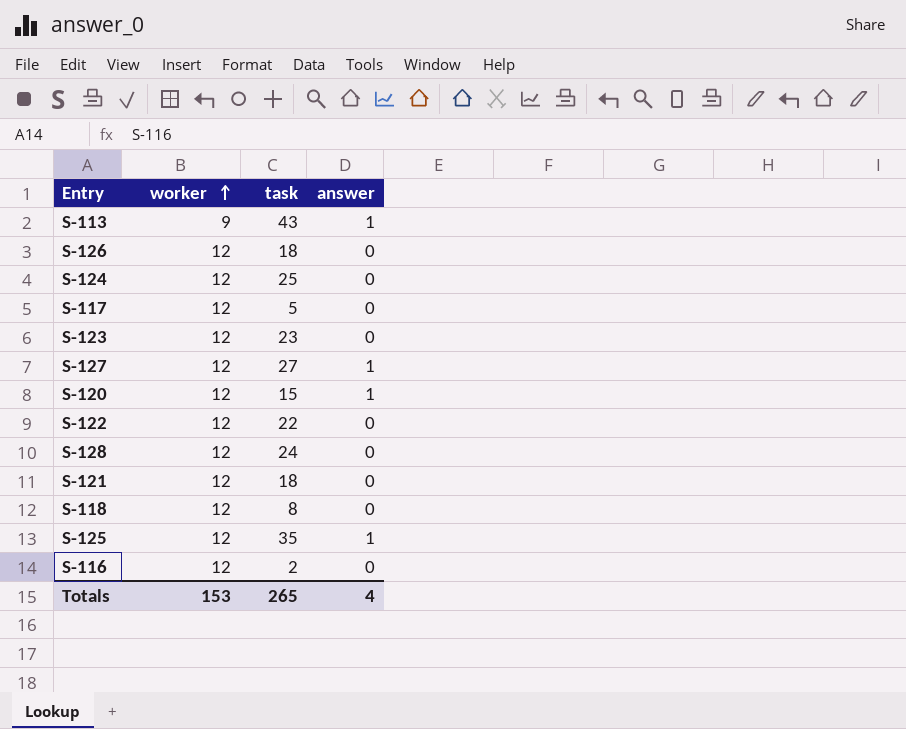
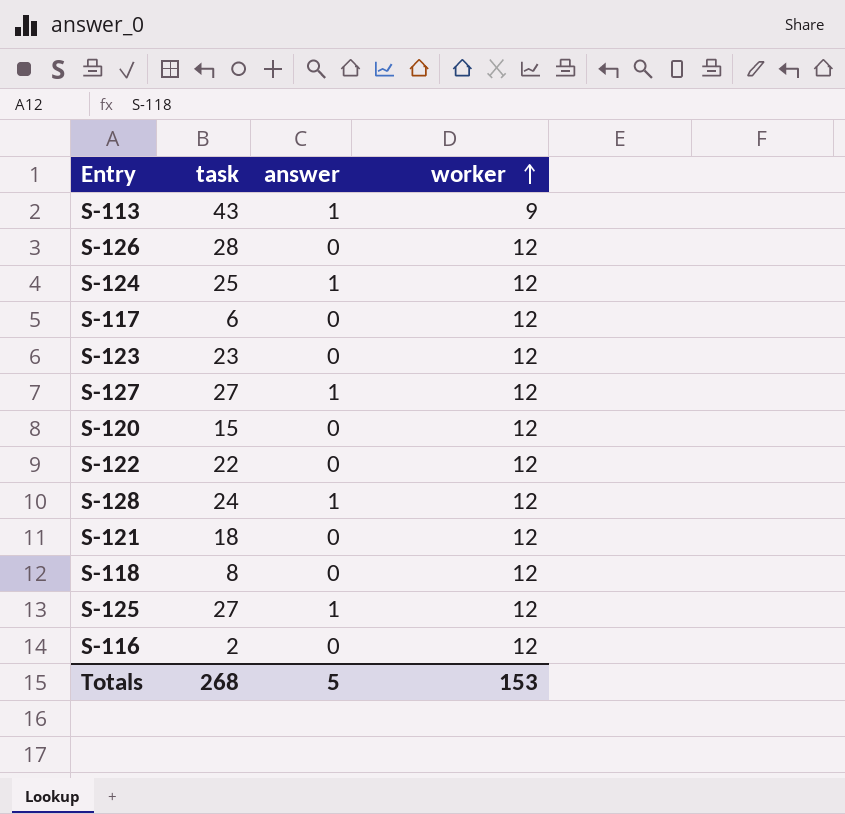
column worker | position: 2 -> 4
S-126 | task: 18 -> 28
S-124 | answer: 0 -> 1
S-117 | task: 5 -> 6
S-120 | answer: 1 -> 0
S-128 | answer: 0 -> 1
S-125 | task: 35 -> 27
Totals | task: 265 -> 268
Totals | answer: 4 -> 5

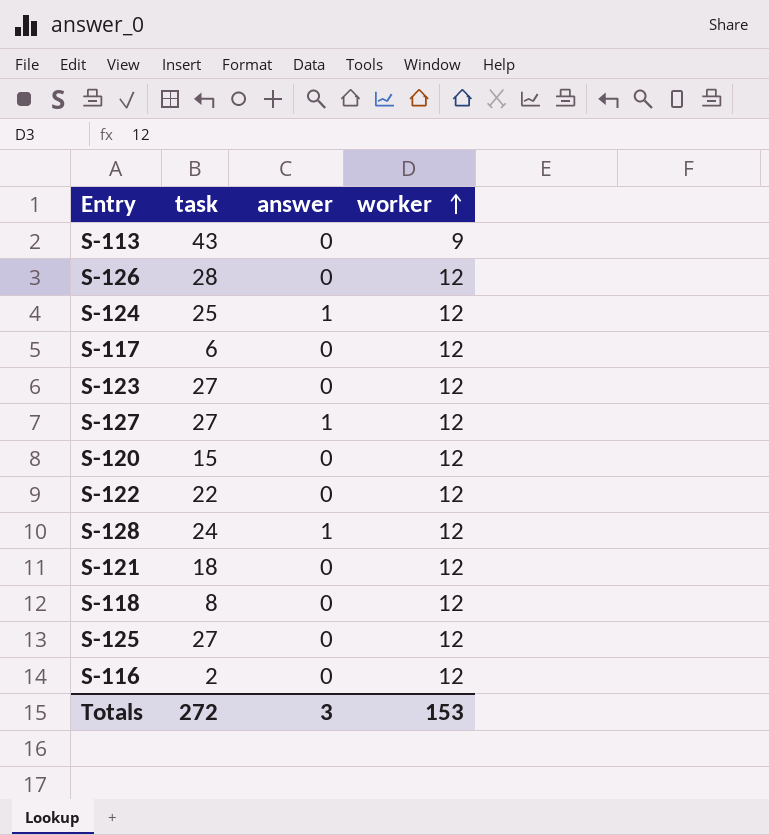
S-113 | answer: 1 -> 0
S-123 | task: 23 -> 27
S-125 | answer: 1 -> 0
Totals | task: 268 -> 272
Totals | answer: 5 -> 3

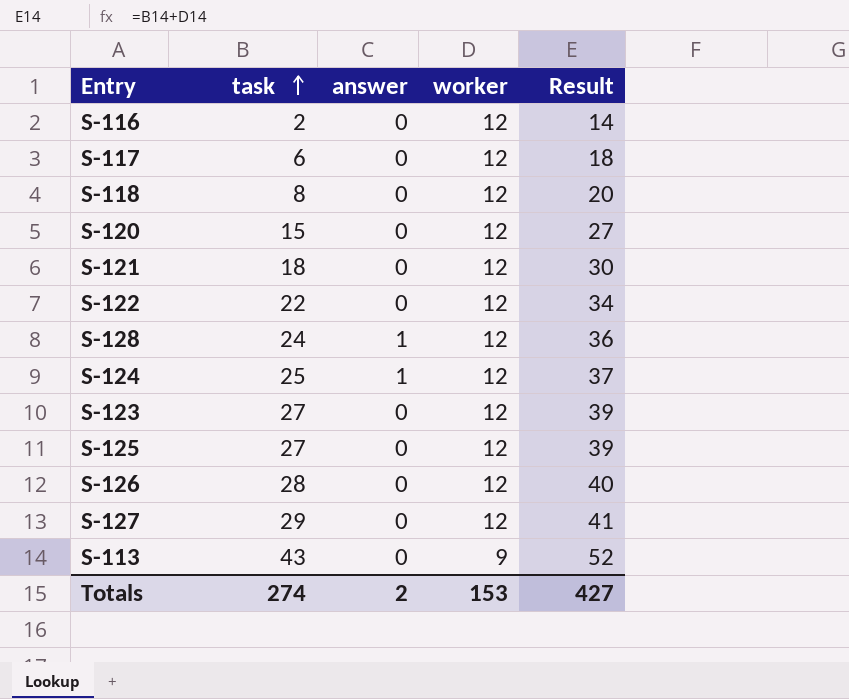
row order: worker ascending -> task ascending
column Result | formula: none -> [task] + [worker]
S-127 | task: 27 -> 29
S-127 | answer: 1 -> 0
Totals | task: 272 -> 274
Totals | answer: 3 -> 2

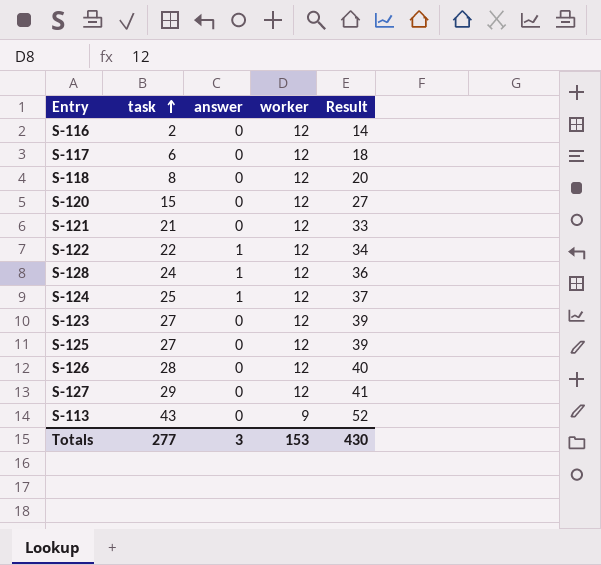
S-121 | task: 18 -> 21
S-121 | Result: 30 -> 33
S-122 | answer: 0 -> 1
Totals | task: 274 -> 277
Totals | answer: 2 -> 3
Totals | Result: 427 -> 430

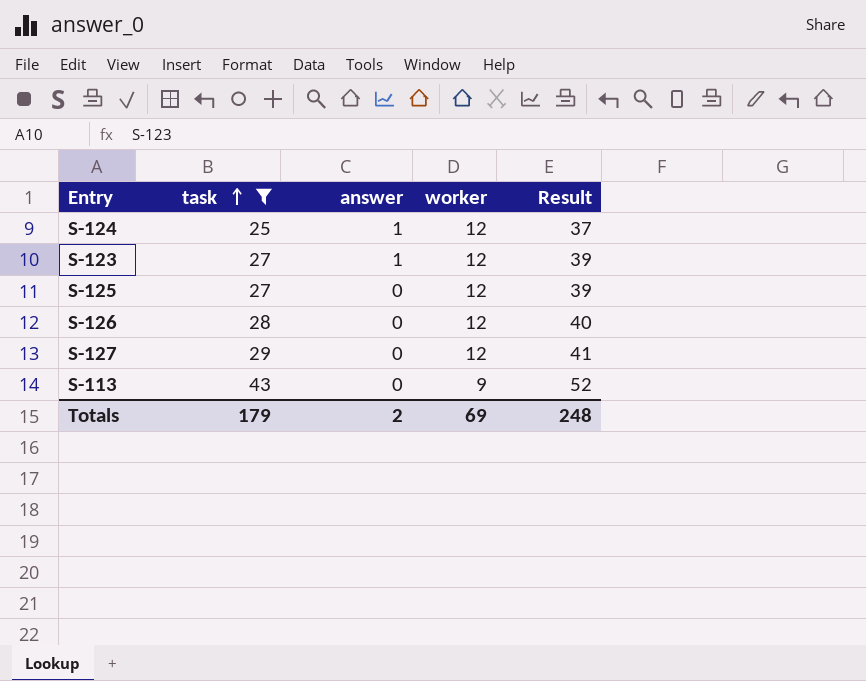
filter: none -> task >= 25
S-123 | answer: 0 -> 1
Totals | task: 277 -> 179
Totals | answer: 3 -> 2
Totals | worker: 153 -> 69
Totals | Result: 430 -> 248

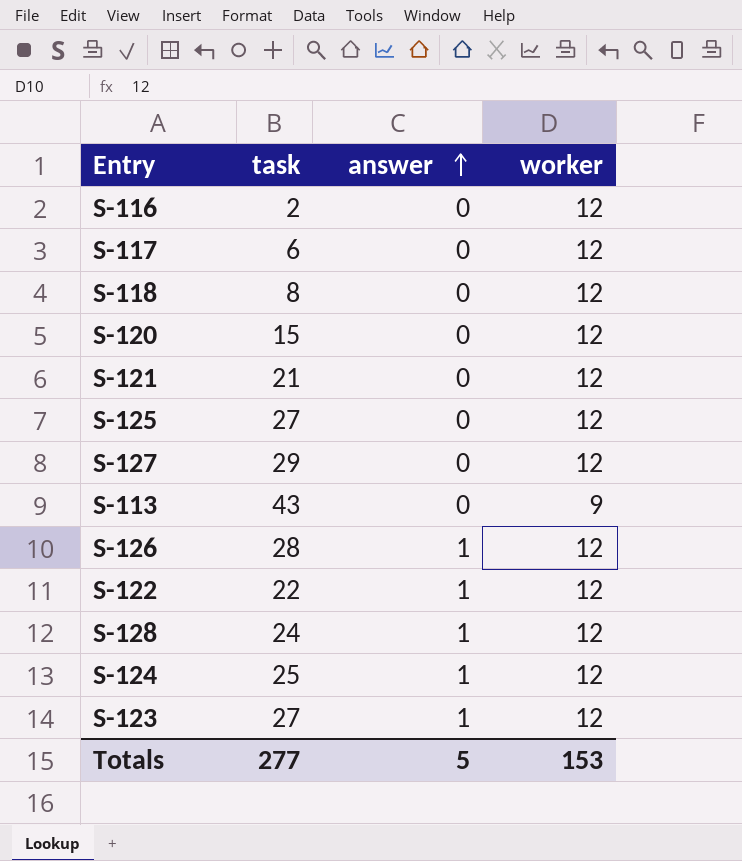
filter: task >= 25 -> none
row order: task ascending -> answer ascending
column Result | formula: [task] + [worker] -> none
S-126 | answer: 0 -> 1
Totals | task: 179 -> 277
Totals | answer: 2 -> 5
Totals | worker: 69 -> 153

